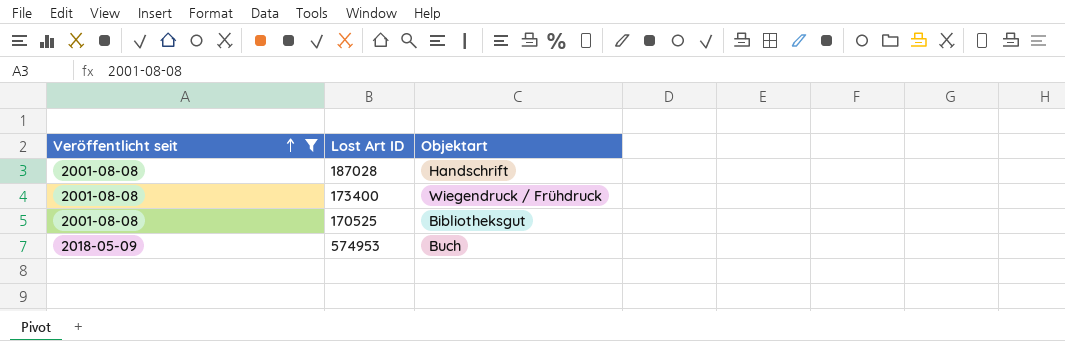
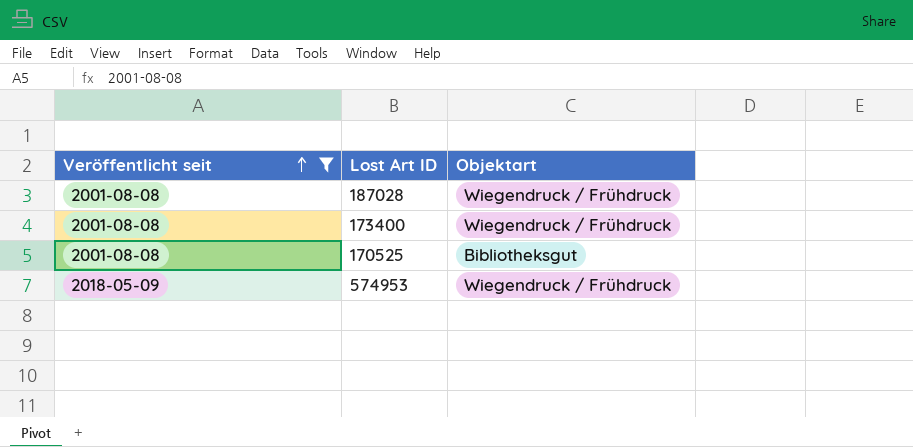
187028 | Objektart: Handschrift -> Wiegendruck / Frühdruck
574953 | Objektart: Buch -> Wiegendruck / Frühdruck

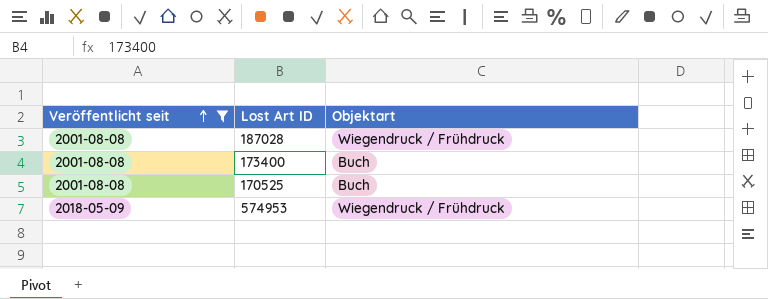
173400 | Objektart: Wiegendruck / Frühdruck -> Buch
170525 | Objektart: Bibliotheksgut -> Buch

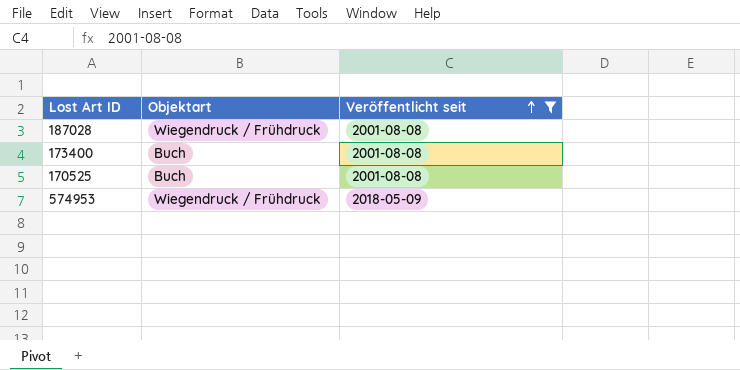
column Veröffentlicht seit | position: 1 -> 3

